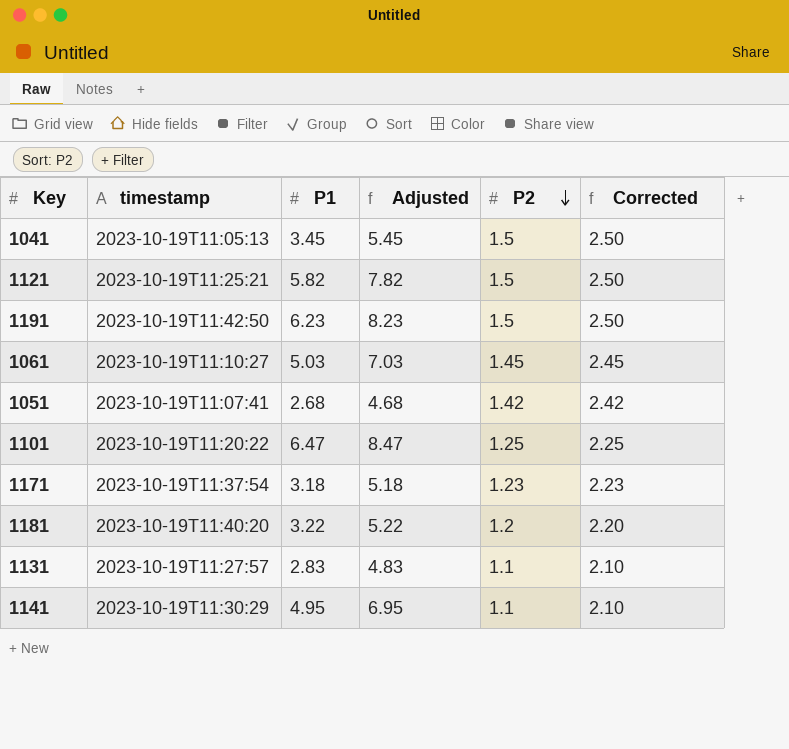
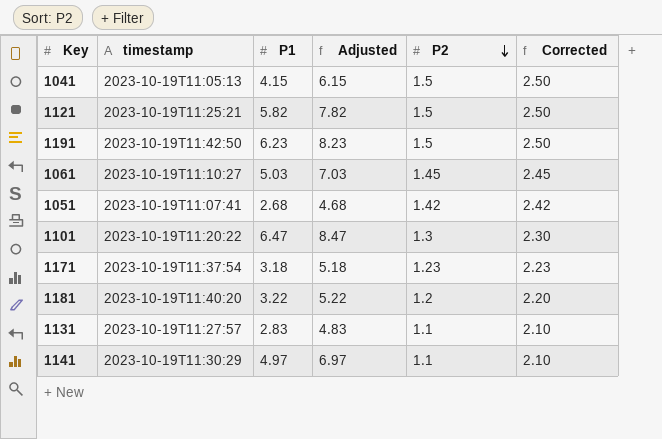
1041 | P1: 3.45 -> 4.15
1041 | Adjusted: 5.45 -> 6.15
1101 | P2: 1.25 -> 1.3
1101 | Corrected: 2.25 -> 2.30
1141 | P1: 4.95 -> 4.97
1141 | Adjusted: 6.95 -> 6.97

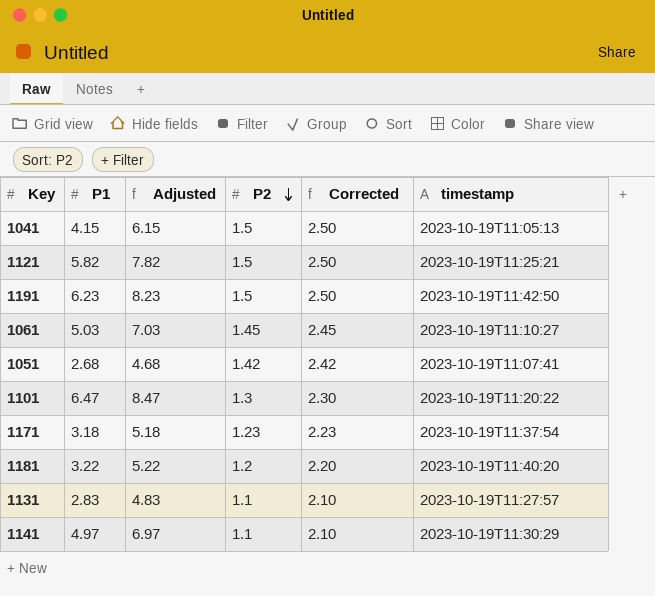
column timestamp | position: 2 -> 6

